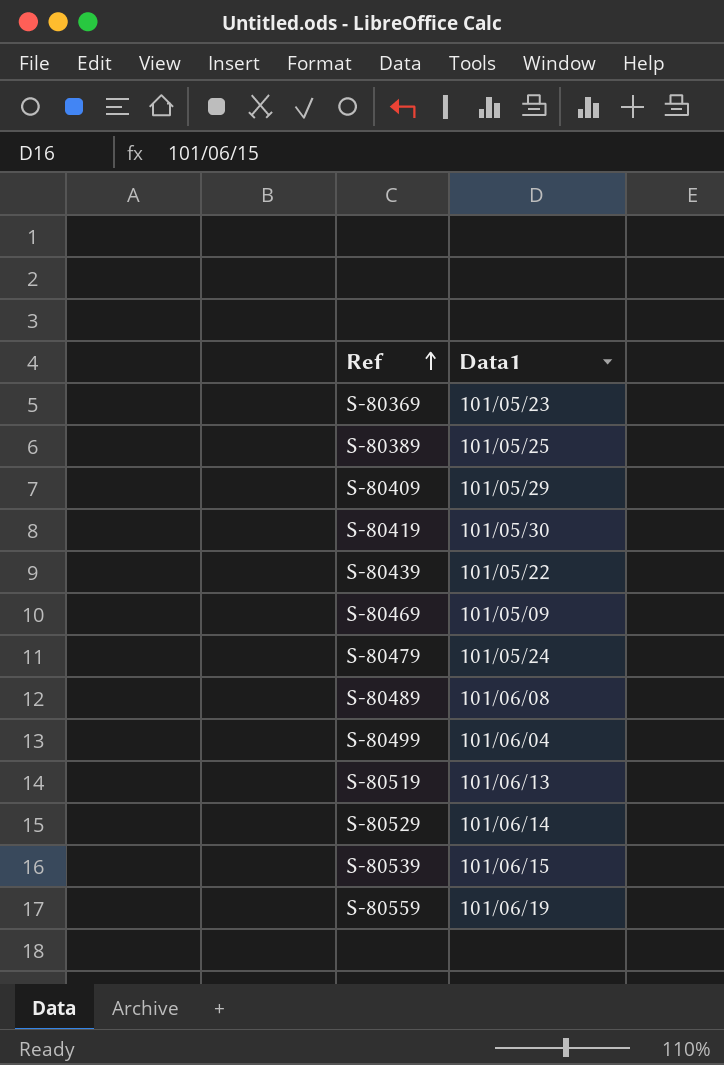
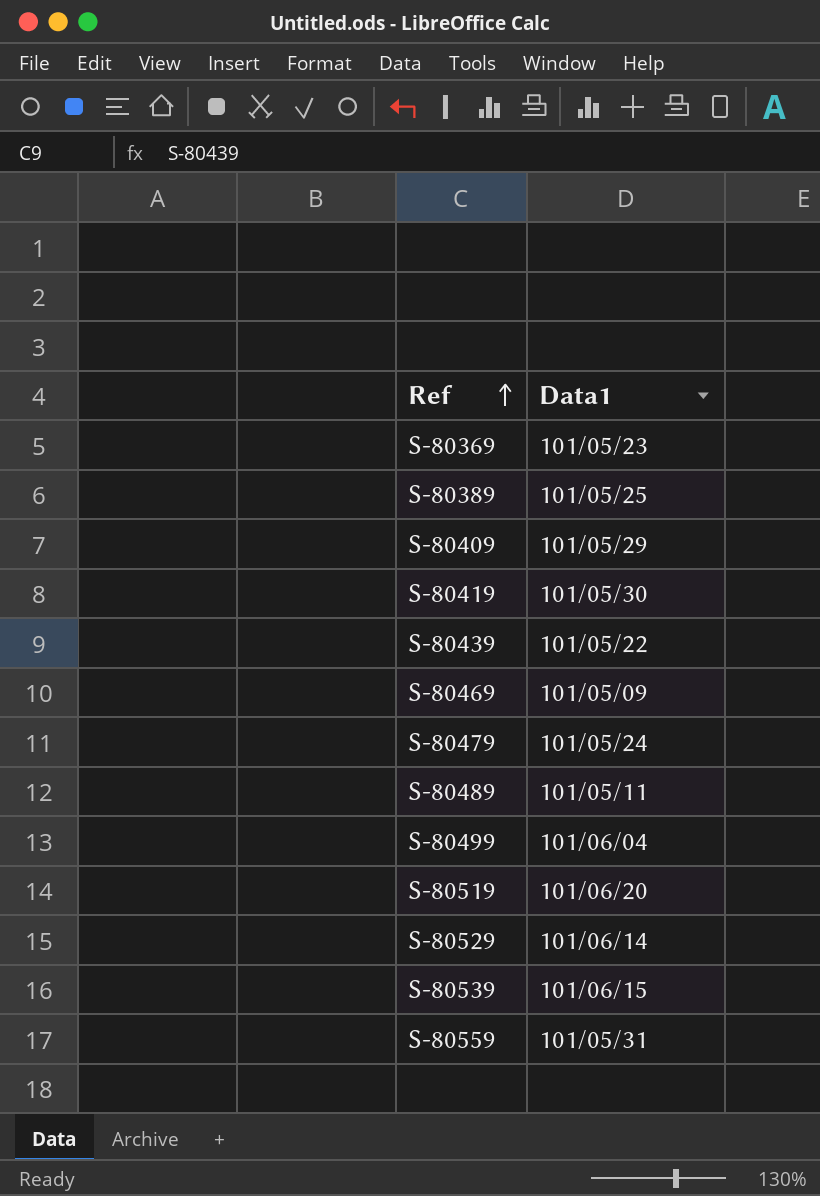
S-80489 | Data1: 101/06/08 -> 101/05/11
S-80519 | Data1: 101/06/13 -> 101/06/20
S-80559 | Data1: 101/06/19 -> 101/05/31

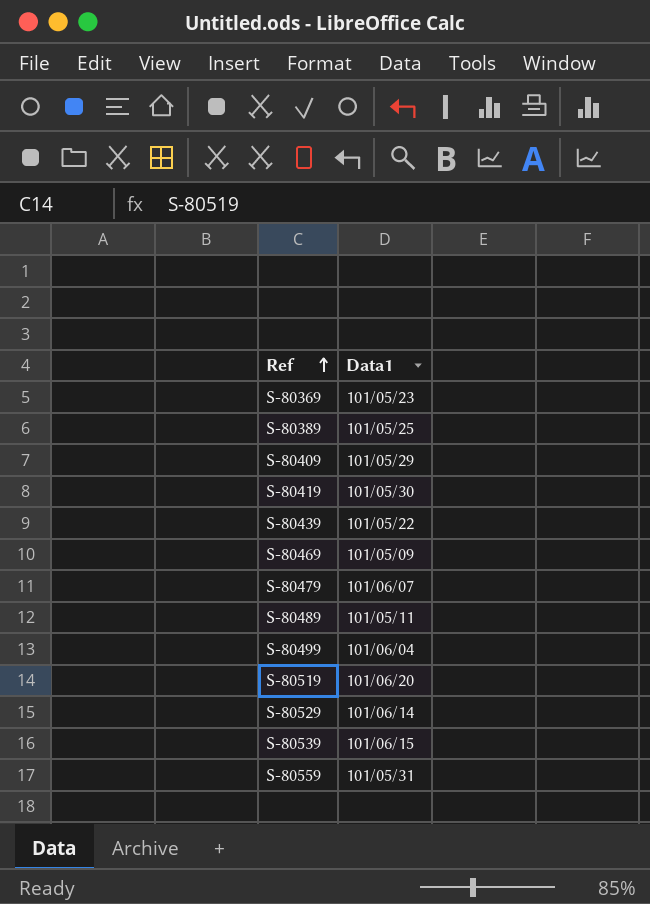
S-80479 | Data1: 101/05/24 -> 101/06/07

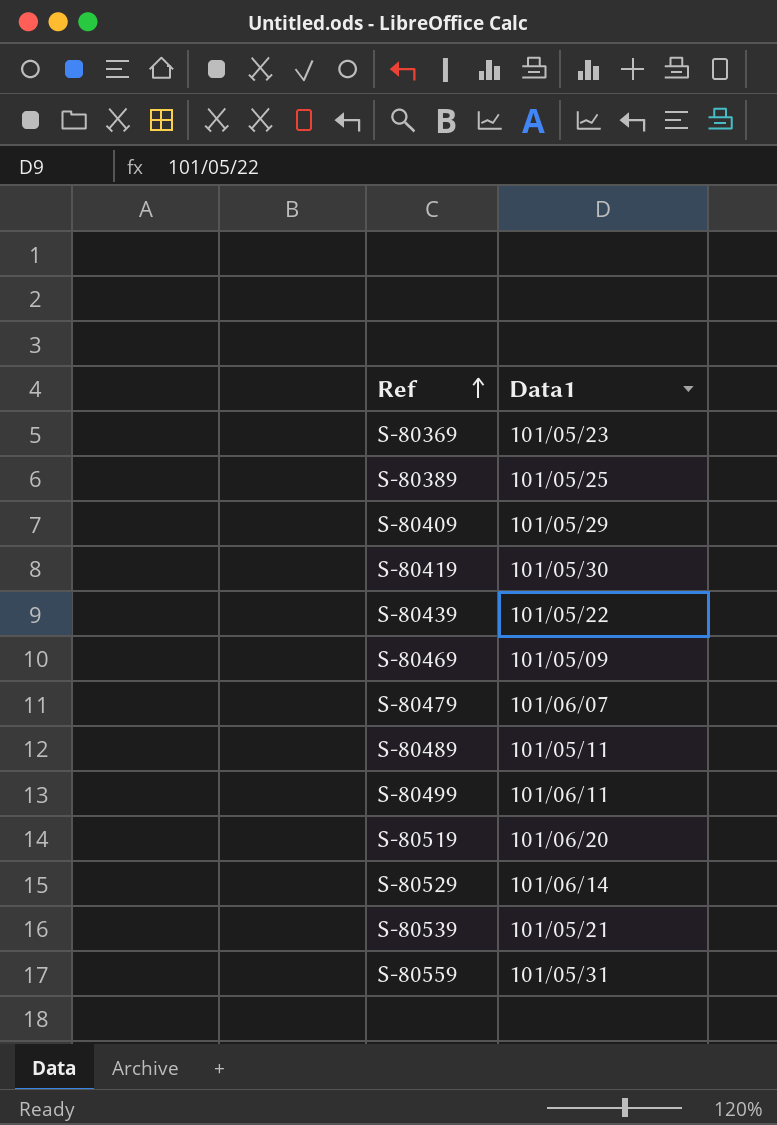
S-80499 | Data1: 101/06/04 -> 101/06/11
S-80539 | Data1: 101/06/15 -> 101/05/21

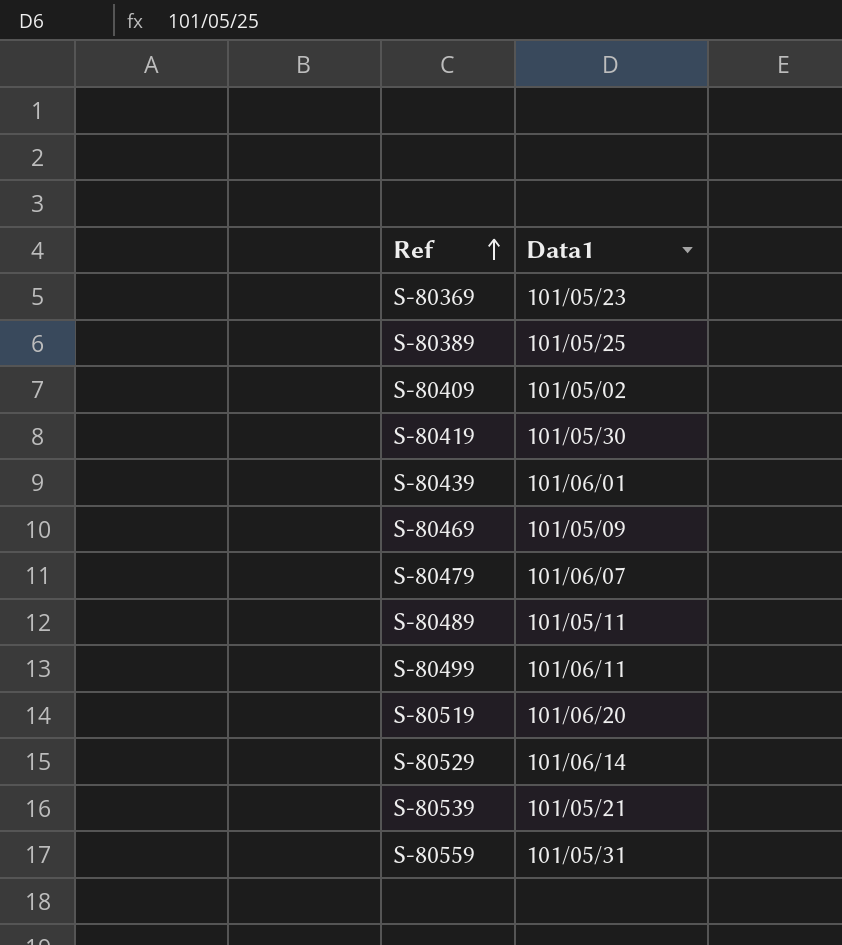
S-80409 | Data1: 101/05/29 -> 101/05/02
S-80439 | Data1: 101/05/22 -> 101/06/01

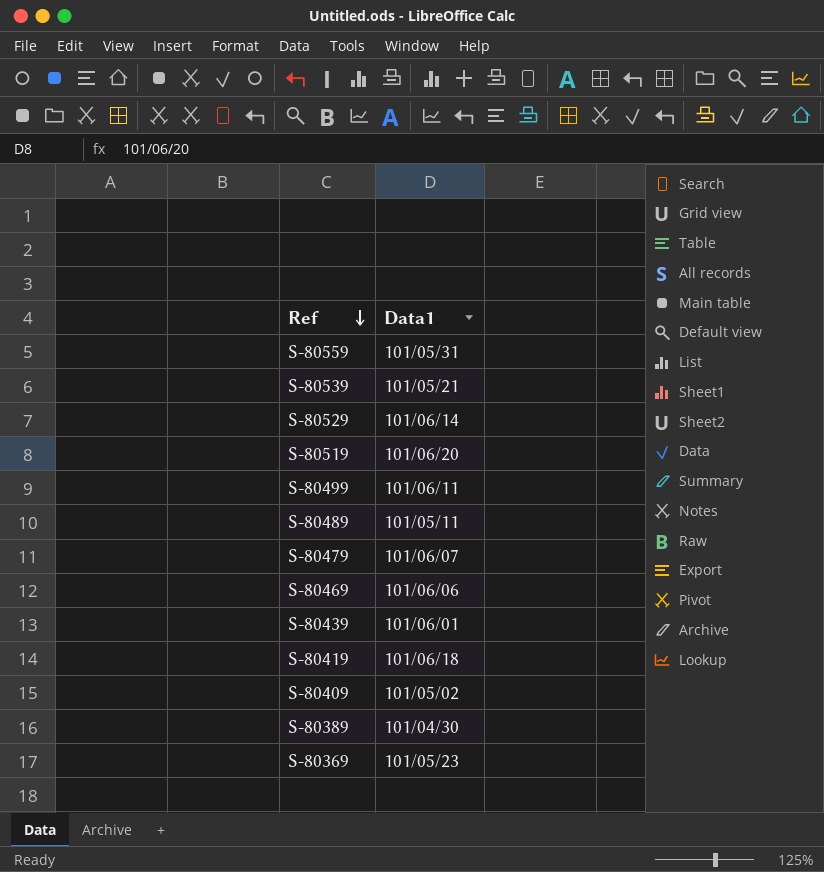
row order: Ref ascending -> Ref descending
S-80469 | Data1: 101/05/09 -> 101/06/06
S-80419 | Data1: 101/05/30 -> 101/06/18
S-80389 | Data1: 101/05/25 -> 101/04/30

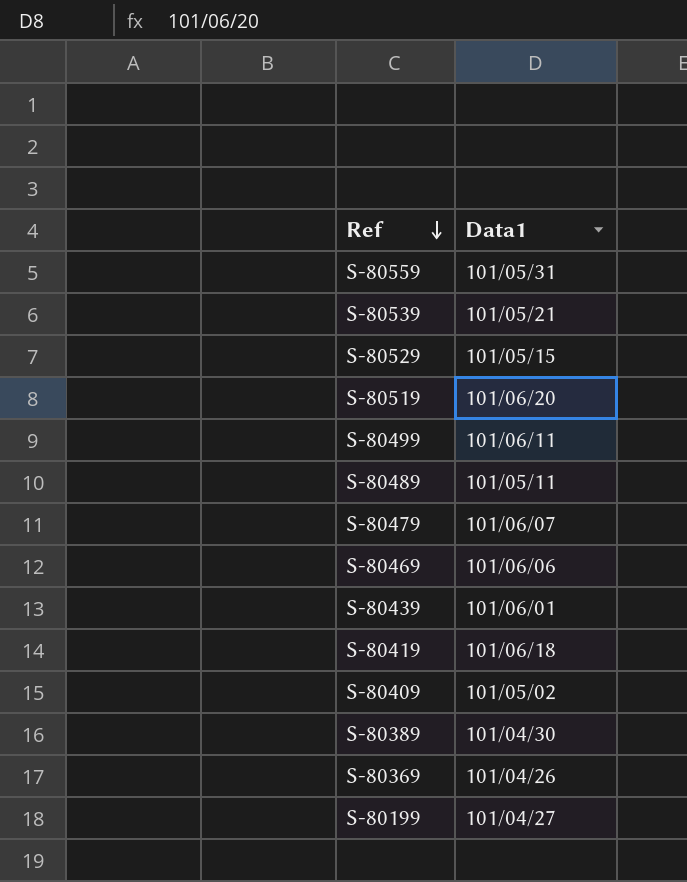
S-80529 | Data1: 101/06/14 -> 101/05/15
S-80369 | Data1: 101/05/23 -> 101/04/26
row S-80199: none -> 101/04/27

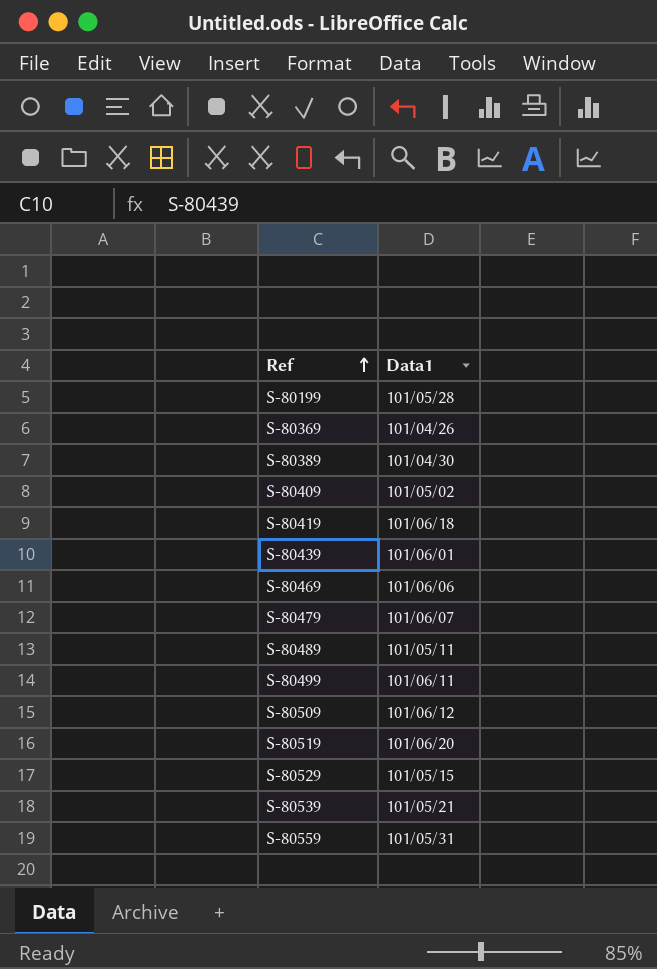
row order: Ref descending -> Ref ascending
S-80199 | Data1: 101/04/27 -> 101/05/28
row S-80509: none -> 101/06/12

